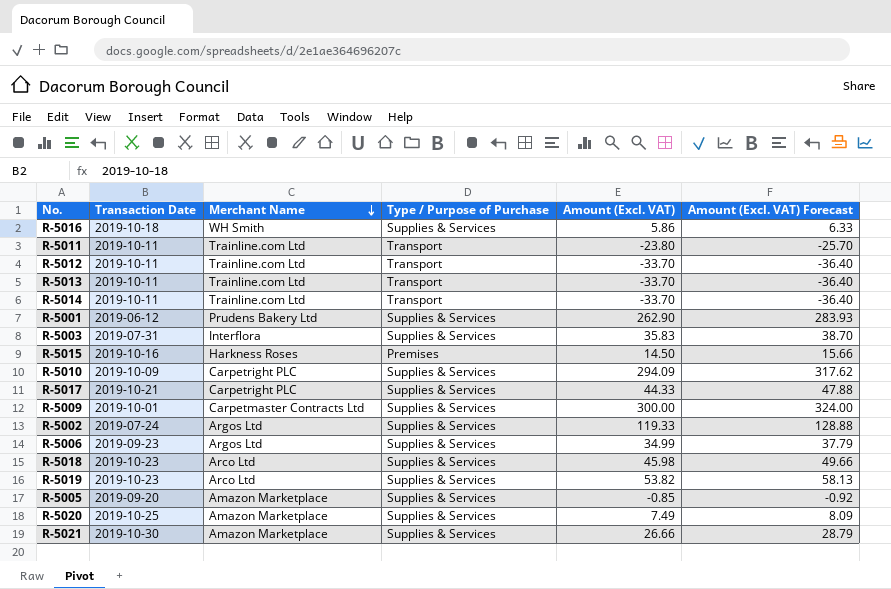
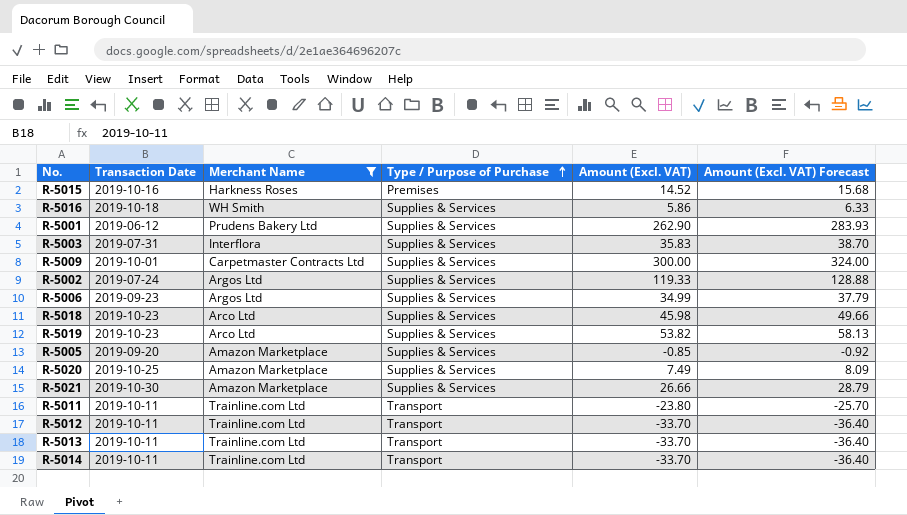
filter: none -> Merchant Name != Carpetright PLC
row order: Merchant Name descending -> Type / Purpose of Purchase ascending
R-5015 | Amount (Excl. VAT): 14.50 -> 14.52
R-5015 | Amount (Excl. VAT) Forecast: 15.66 -> 15.68

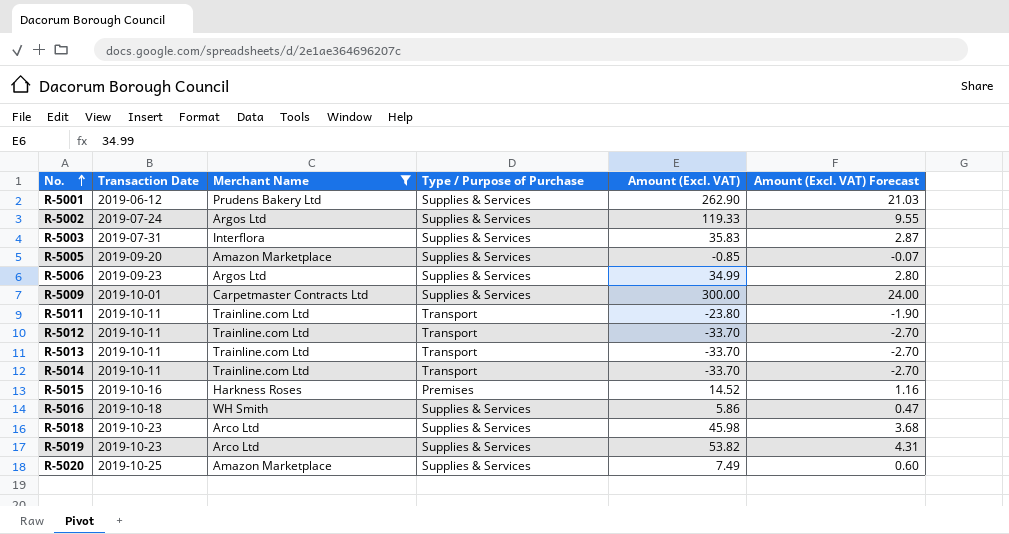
row order: Type / Purpose of Purchase ascending -> No. ascending
column Amount (Excl. VAT) Forecast | formula: [Amount (Excl. VAT)] * 1.08 -> [Amount (Excl. VAT)] * 0.08
row R-5021: 2019-10-30 | Amazon Marketplace | Supplies & Services | 26.66 | 28.79 -> none

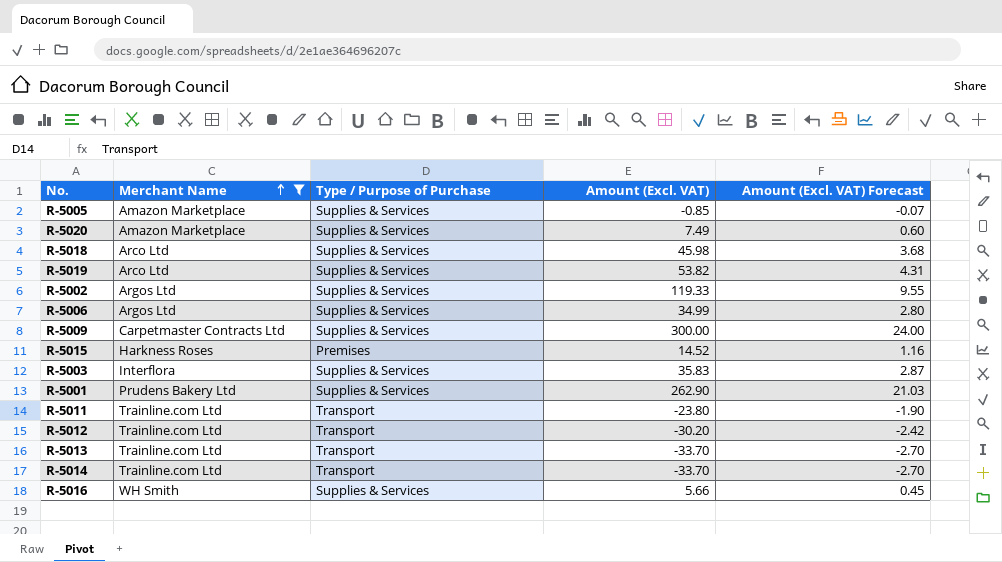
row order: No. ascending -> Merchant Name ascending
column Transaction Date | position: 2 -> none
R-5012 | Amount (Excl. VAT): -33.70 -> -30.20
R-5012 | Amount (Excl. VAT) Forecast: -2.70 -> -2.42
R-5016 | Amount (Excl. VAT): 5.86 -> 5.66
R-5016 | Amount (Excl. VAT) Forecast: 0.47 -> 0.45

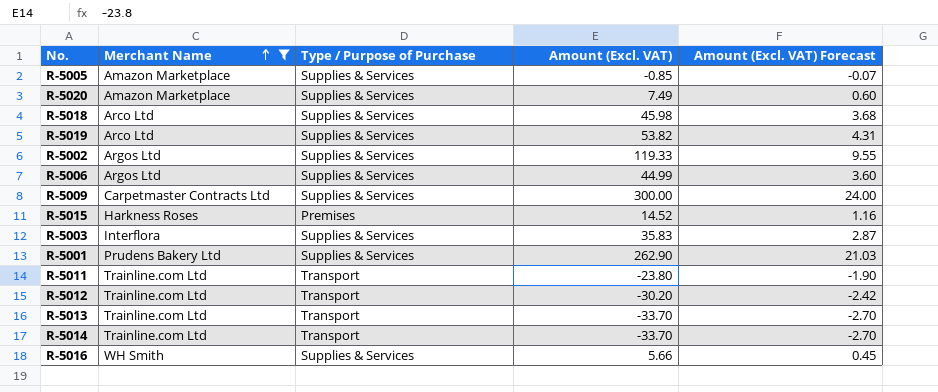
R-5006 | Amount (Excl. VAT): 34.99 -> 44.99
R-5006 | Amount (Excl. VAT) Forecast: 2.80 -> 3.60

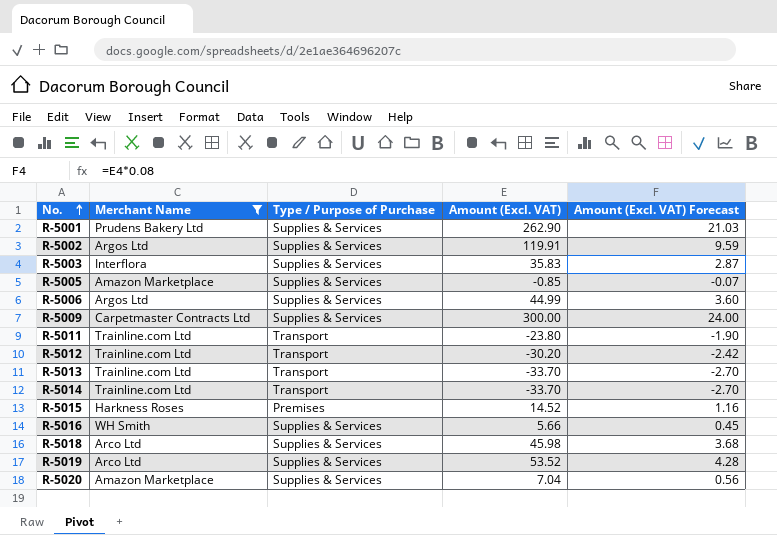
row order: Merchant Name ascending -> No. ascending
R-5002 | Amount (Excl. VAT): 119.33 -> 119.91
R-5002 | Amount (Excl. VAT) Forecast: 9.55 -> 9.59
R-5019 | Amount (Excl. VAT): 53.82 -> 53.52
R-5019 | Amount (Excl. VAT) Forecast: 4.31 -> 4.28
R-5020 | Amount (Excl. VAT): 7.49 -> 7.04
R-5020 | Amount (Excl. VAT) Forecast: 0.60 -> 0.56

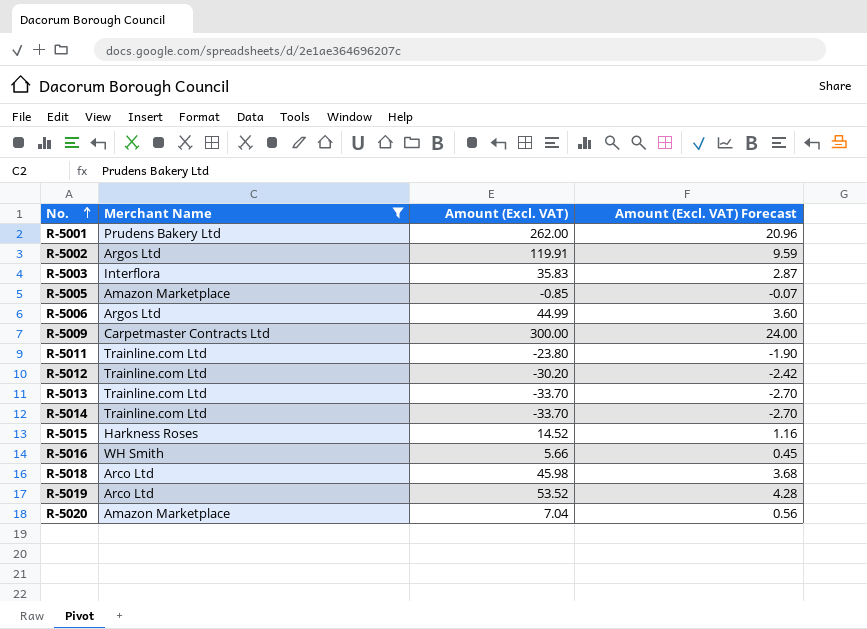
column Type / Purpose of Purchase | position: 3 -> none
R-5001 | Amount (Excl. VAT): 262.90 -> 262.00
R-5001 | Amount (Excl. VAT) Forecast: 21.03 -> 20.96

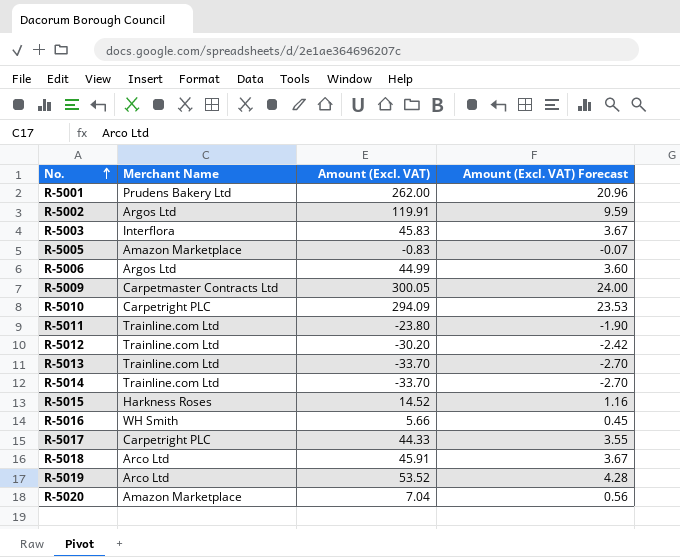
filter: Merchant Name != Carpetright PLC -> none
R-5003 | Amount (Excl. VAT): 35.83 -> 45.83
R-5003 | Amount (Excl. VAT) Forecast: 2.87 -> 3.67
R-5005 | Amount (Excl. VAT): -0.85 -> -0.83
R-5009 | Amount (Excl. VAT): 300.00 -> 300.05
R-5018 | Amount (Excl. VAT): 45.98 -> 45.91
R-5018 | Amount (Excl. VAT) Forecast: 3.68 -> 3.67

